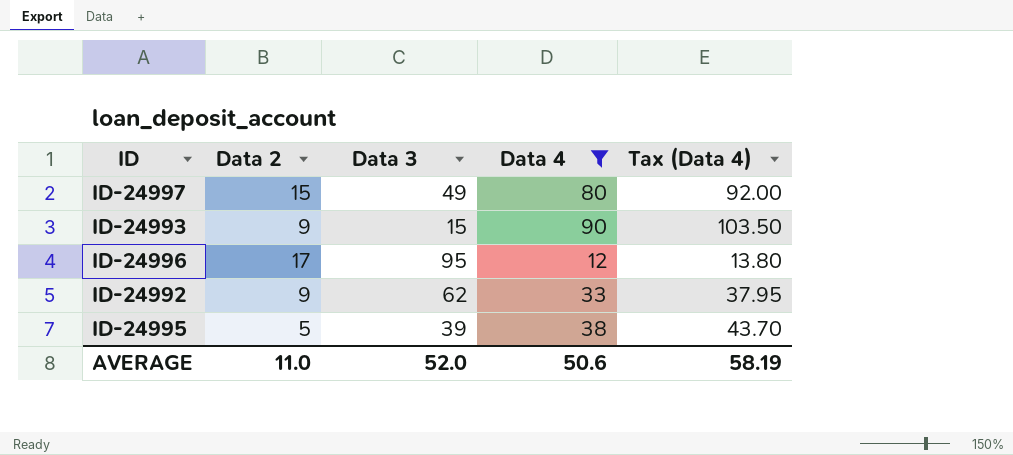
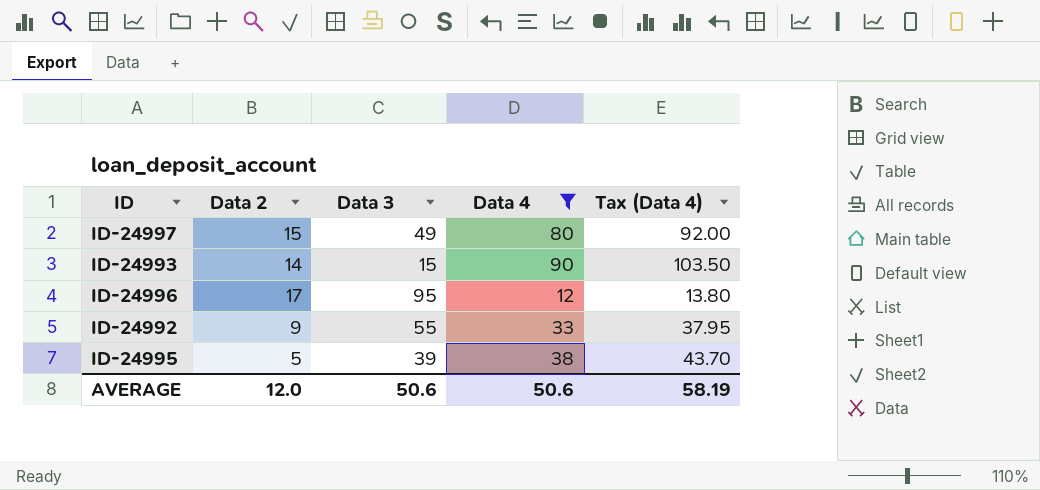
ID-24993 | Data 2: 9 -> 14
ID-24992 | Data 3: 62 -> 55
AVERAGE | Data 2: 11.0 -> 12.0
AVERAGE | Data 3: 52.0 -> 50.6

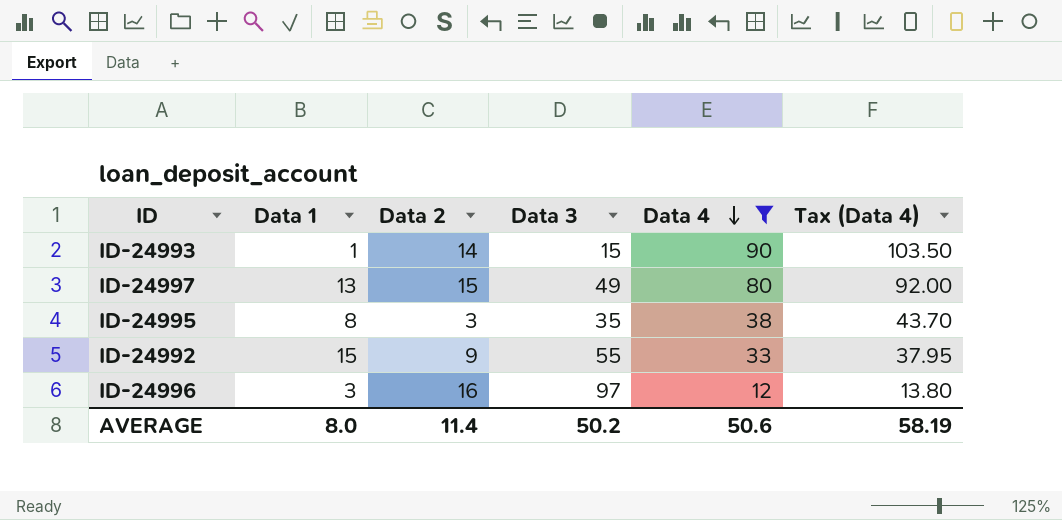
row order: none -> Data 4 descending
column Data 1 | position: none -> 2
ID-24995 | Data 2: 5 -> 3
ID-24995 | Data 3: 39 -> 35
ID-24996 | Data 2: 17 -> 16
ID-24996 | Data 3: 95 -> 97
AVERAGE | Data 2: 12.0 -> 11.4
AVERAGE | Data 3: 50.6 -> 50.2

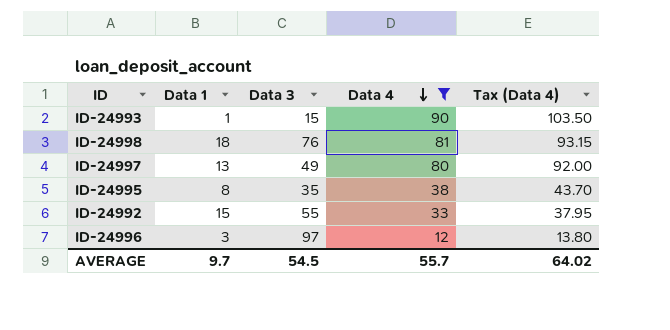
column Data 2 | position: 3 -> none
row ID-24998: none -> 18 | 76 | 81 | 93.15
AVERAGE | Data 1: 8.0 -> 9.7
AVERAGE | Data 3: 50.2 -> 54.5
AVERAGE | Data 4: 50.6 -> 55.7
AVERAGE | Tax (Data 4): 58.19 -> 64.02

